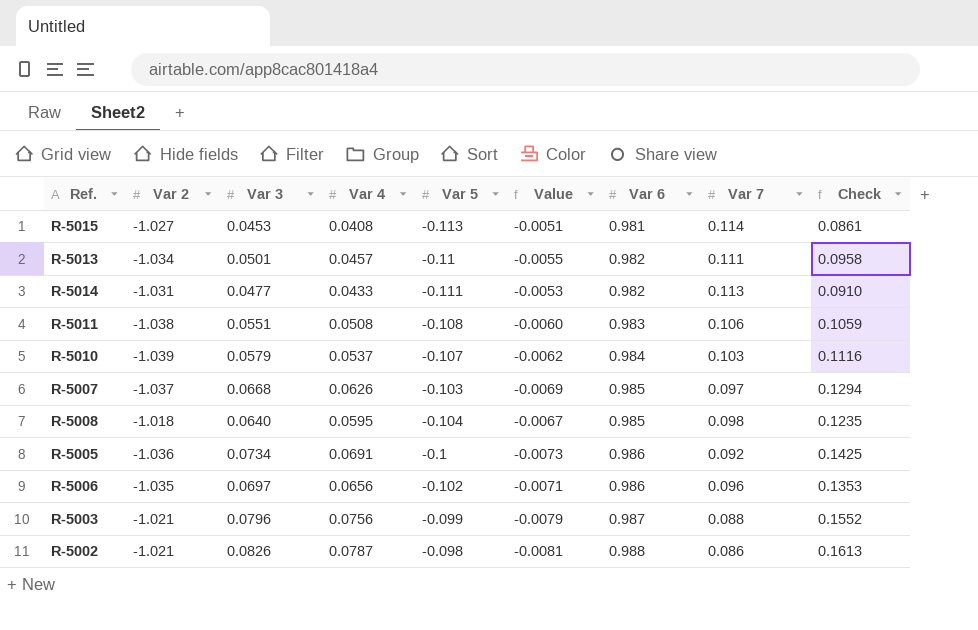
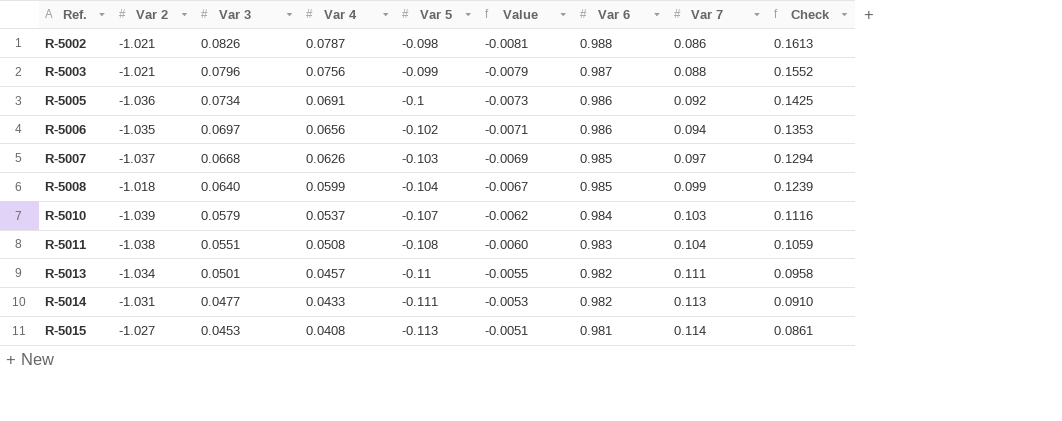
row order: Var 6 ascending -> Ref. ascending
R-5006 | Var 7: 0.096 -> 0.094
R-5008 | Var 4: 0.0595 -> 0.0599
R-5008 | Var 7: 0.098 -> 0.099
R-5008 | Check: 0.1235 -> 0.1239
R-5011 | Var 7: 0.106 -> 0.104

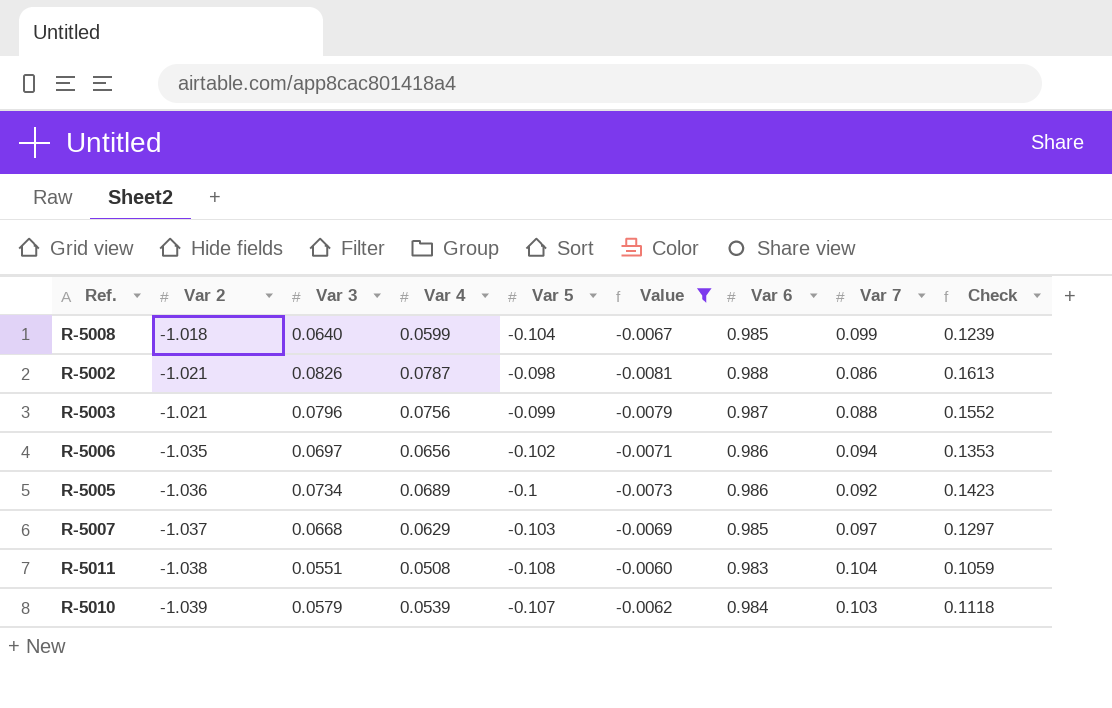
filter: none -> Value <= -0.0060
row order: Ref. ascending -> Var 2 descending
R-5005 | Var 4: 0.0691 -> 0.0689
R-5005 | Check: 0.1425 -> 0.1423
R-5007 | Var 4: 0.0626 -> 0.0629
R-5007 | Check: 0.1294 -> 0.1297
R-5010 | Var 4: 0.0537 -> 0.0539
R-5010 | Check: 0.1116 -> 0.1118

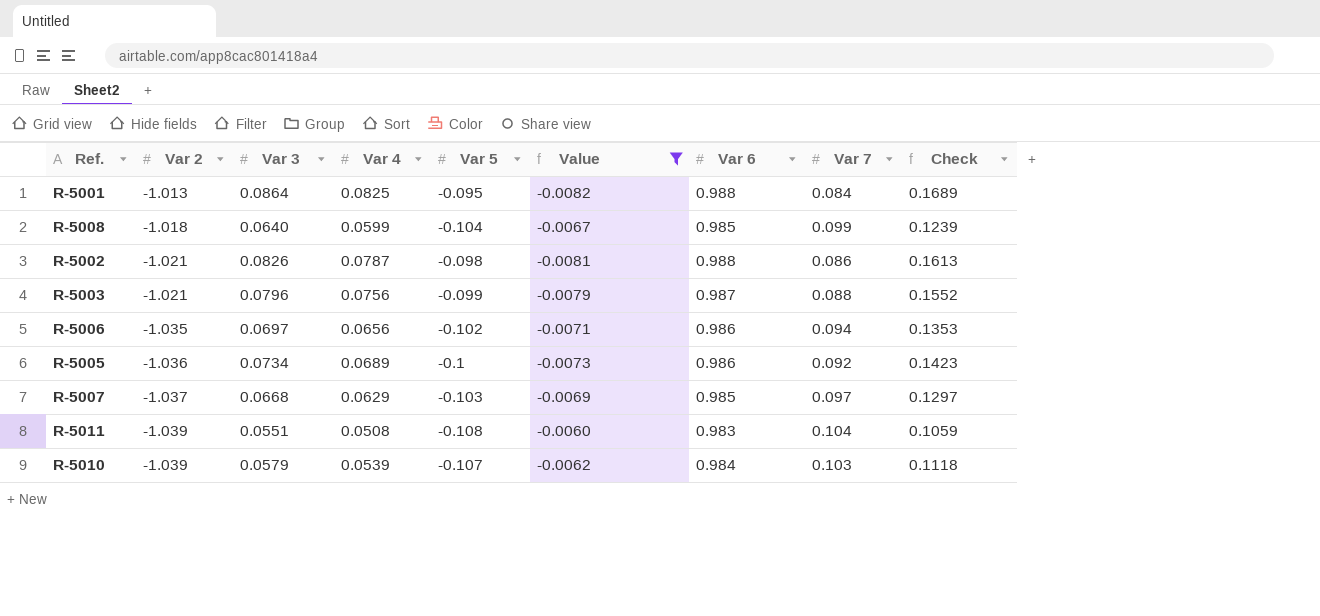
row R-5001: none -> -1.013 | 0.0864 | 0.0825 | -0.095 | -0.0082 | 0.988 | 0.084 | 0.1689
R-5011 | Var 2: -1.038 -> -1.039

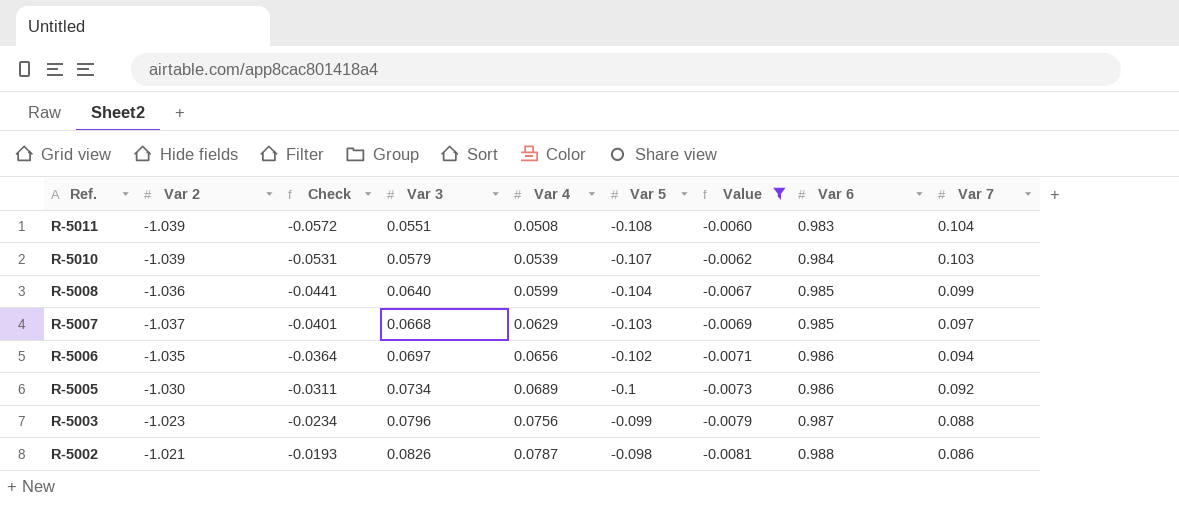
row order: Var 2 descending -> Ref. descending
column Check | formula: [Var 3] + [Var 4] -> [Var 4] + [Var 5]
column Check | position: 9 -> 3
row R-5001: -1.013 | 0.0864 | 0.0825 | -0.095 | -0.0082 | 0.988 | 0.084 | 0.1689 -> none
R-5008 | Var 2: -1.018 -> -1.036
R-5005 | Var 2: -1.036 -> -1.030
R-5003 | Var 2: -1.021 -> -1.023

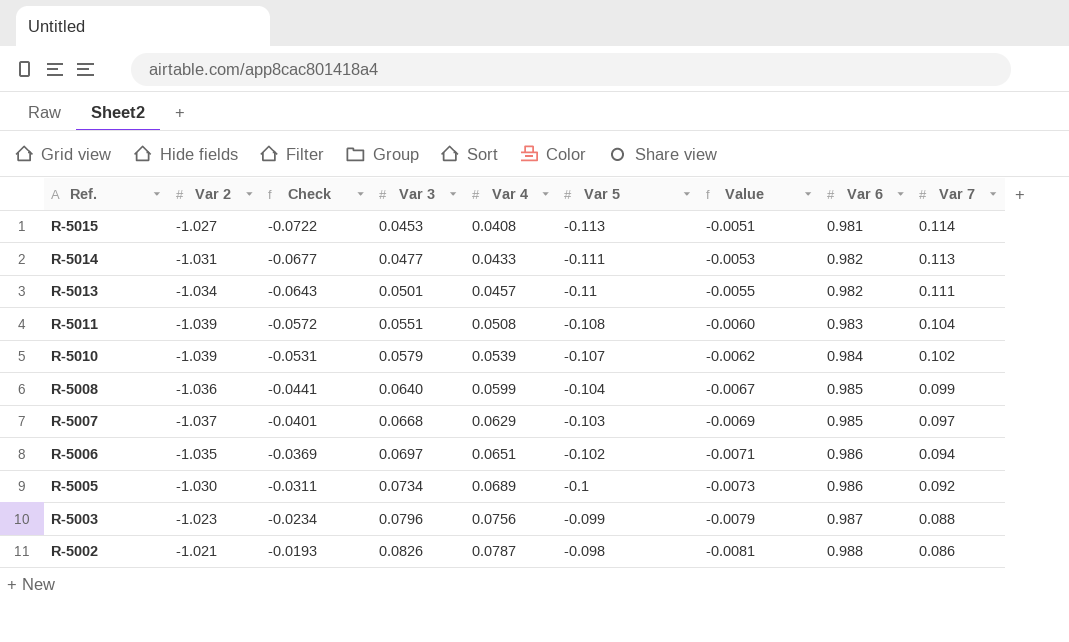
filter: Value <= -0.0060 -> none
R-5010 | Var 7: 0.103 -> 0.102
R-5006 | Check: -0.0364 -> -0.0369
R-5006 | Var 4: 0.0656 -> 0.0651

